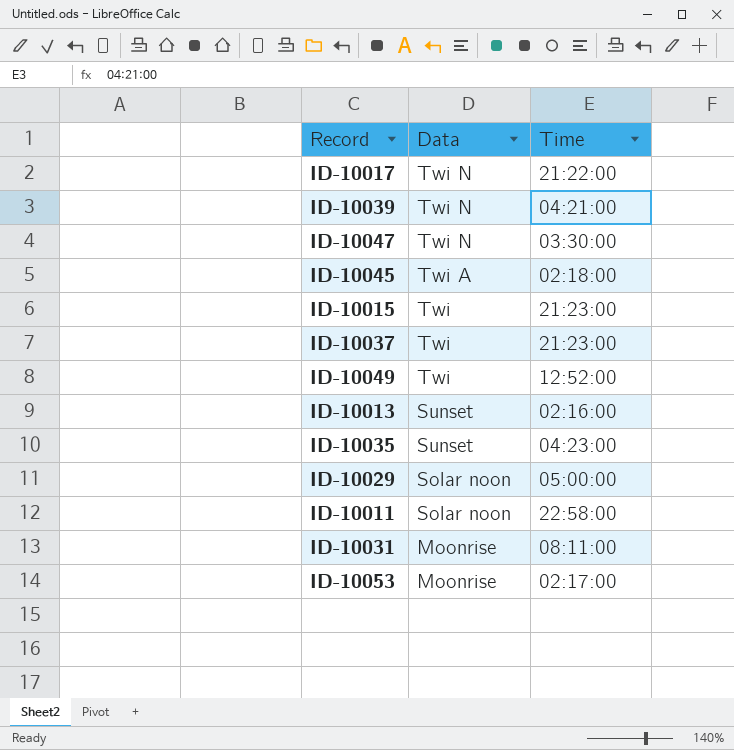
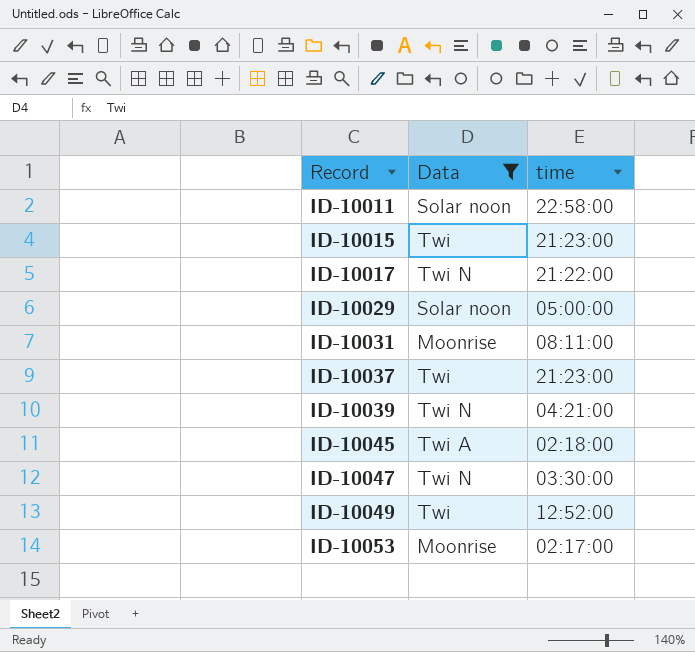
filter: none -> Data != Sunset
row order: Data descending -> Record ascending
column name: Time -> time

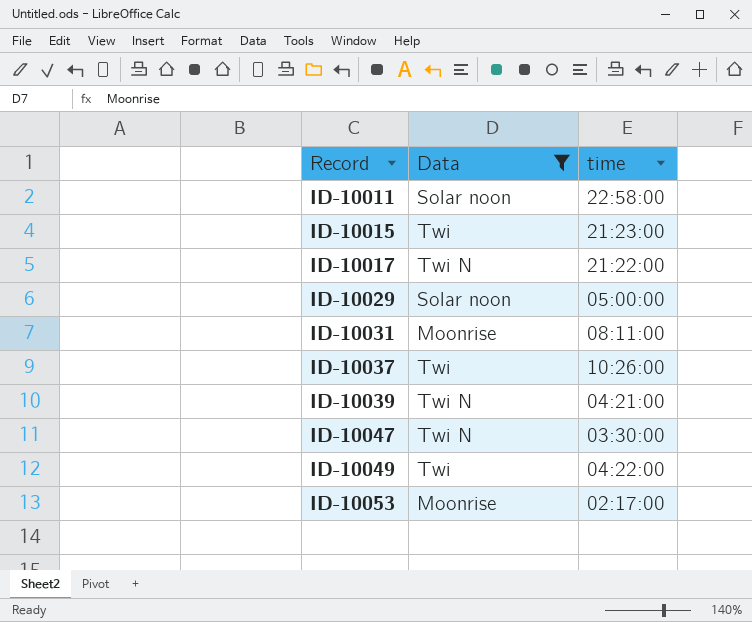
row ID-10045: Twi A | 02:18:00 -> none
ID-10037 | time: 21:23:00 -> 10:26:00
ID-10049 | time: 12:52:00 -> 04:22:00

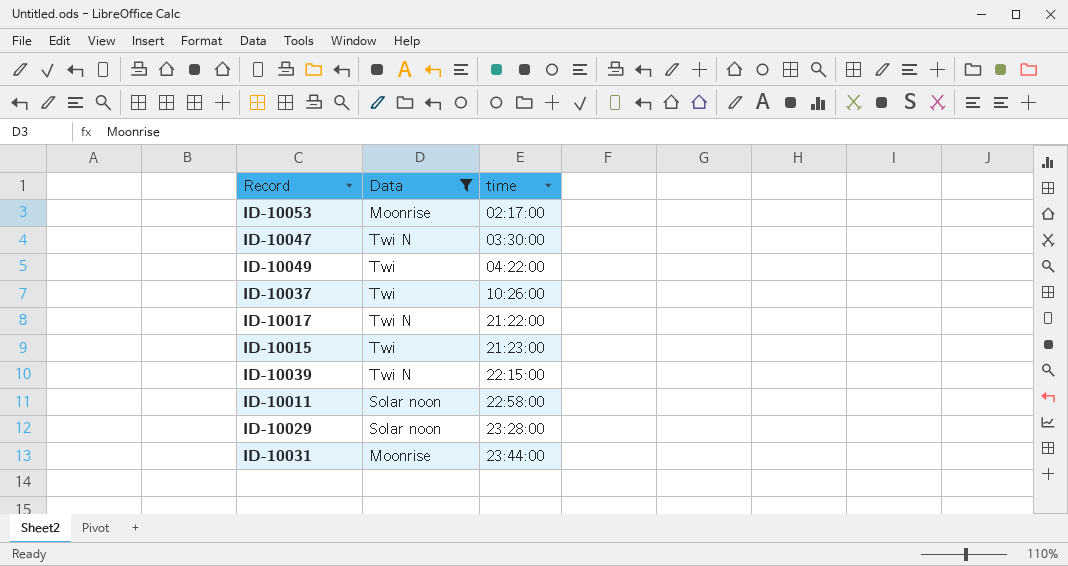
row order: Record ascending -> time ascending
ID-10039 | time: 04:21:00 -> 22:15:00
ID-10029 | time: 05:00:00 -> 23:28:00
ID-10031 | time: 08:11:00 -> 23:44:00

